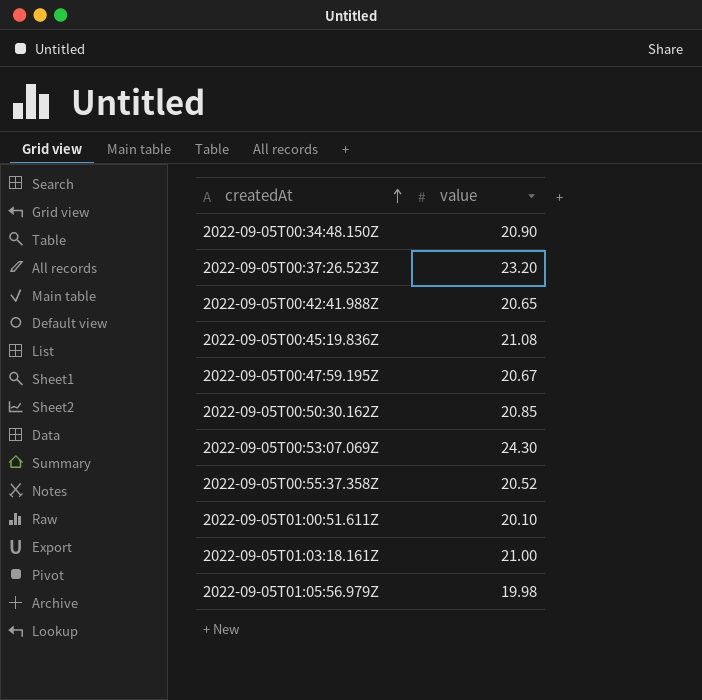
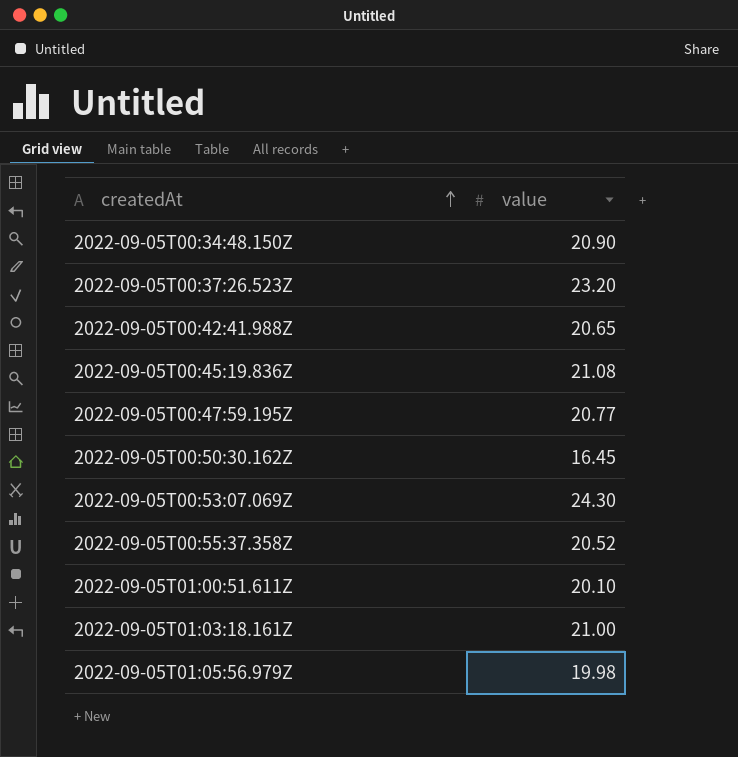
2022-09-05T00:47:59.195Z | value: 20.67 -> 20.77
2022-09-05T00:50:30.162Z | value: 20.85 -> 16.45

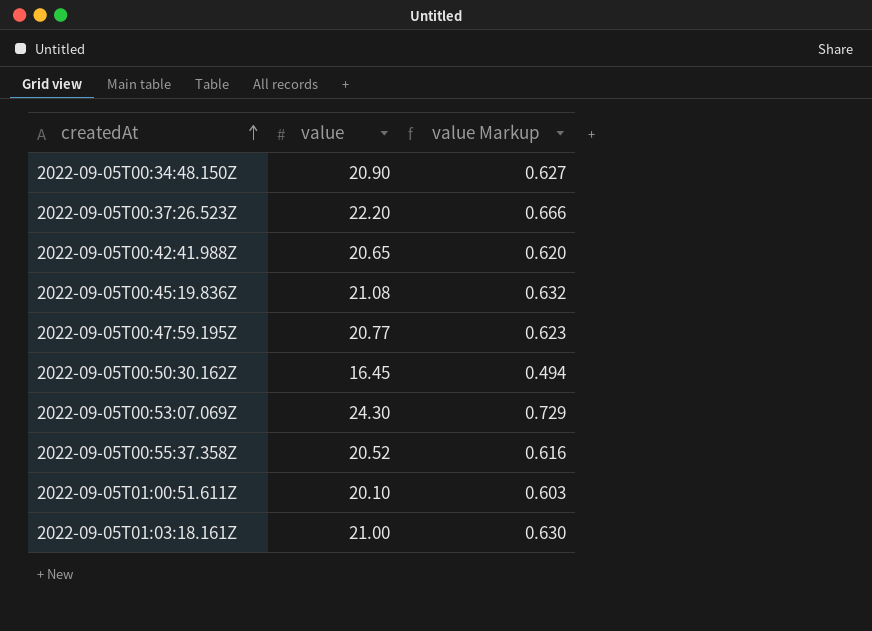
column value Markup | formula: none -> [value] * 0.03
row 2022-09-05T01:05:56.979Z: 19.98 -> none
2022-09-05T00:37:26.523Z | value: 23.20 -> 22.20

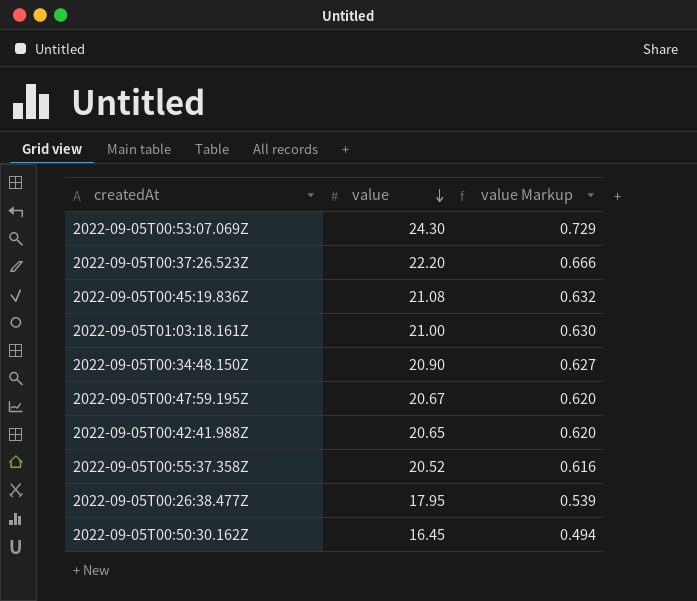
row order: createdAt ascending -> value descending
row 2022-09-05T01:00:51.611Z: 20.10 | 0.603 -> none
2022-09-05T00:47:59.195Z | value: 20.77 -> 20.67
2022-09-05T00:47:59.195Z | value Markup: 0.623 -> 0.620
row 2022-09-05T00:26:38.477Z: none -> 17.95 | 0.539

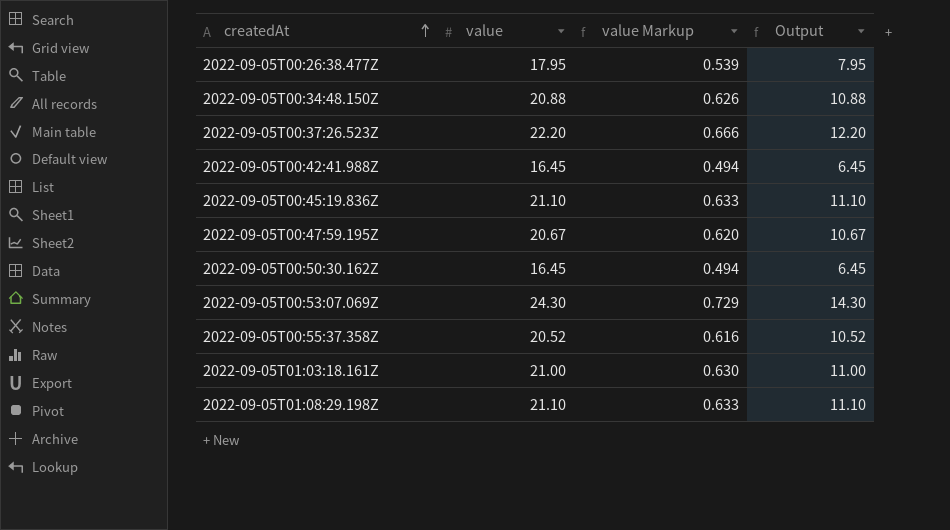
row order: value descending -> createdAt ascending
column Output | formula: none -> [value] - 10
2022-09-05T00:34:48.150Z | value: 20.90 -> 20.88
2022-09-05T00:34:48.150Z | value Markup: 0.627 -> 0.626
2022-09-05T00:42:41.988Z | value: 20.65 -> 16.45
2022-09-05T00:42:41.988Z | value Markup: 0.620 -> 0.494
2022-09-05T00:45:19.836Z | value: 21.08 -> 21.10
2022-09-05T00:45:19.836Z | value Markup: 0.632 -> 0.633
row 2022-09-05T01:08:29.198Z: none -> 21.10 | 0.633 | 11.10

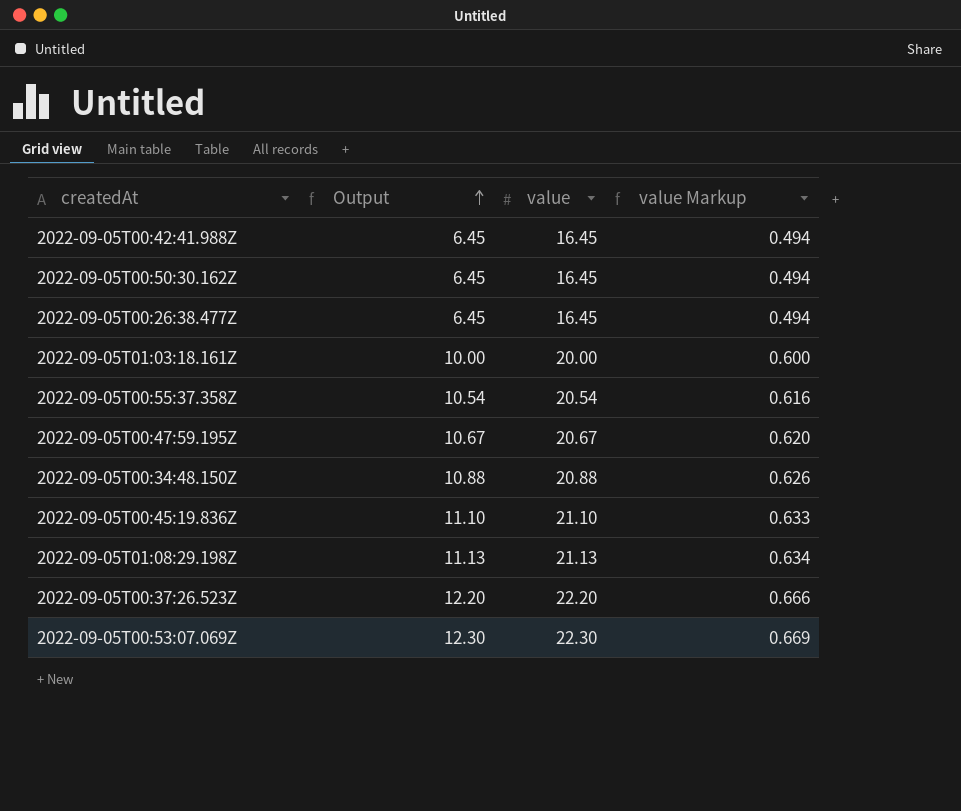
row order: createdAt ascending -> Output ascending
column Output | position: 4 -> 2
2022-09-05T00:26:38.477Z | Output: 7.95 -> 6.45
2022-09-05T00:26:38.477Z | value: 17.95 -> 16.45
2022-09-05T00:26:38.477Z | value Markup: 0.539 -> 0.494
2022-09-05T01:03:18.161Z | Output: 11.00 -> 10.00
2022-09-05T01:03:18.161Z | value: 21.00 -> 20.00
2022-09-05T01:03:18.161Z | value Markup: 0.630 -> 0.600
2022-09-05T00:55:37.358Z | Output: 10.52 -> 10.54
2022-09-05T00:55:37.358Z | value: 20.52 -> 20.54
2022-09-05T01:08:29.198Z | Output: 11.10 -> 11.13
2022-09-05T01:08:29.198Z | value: 21.10 -> 21.13
2022-09-05T01:08:29.198Z | value Markup: 0.633 -> 0.634
2022-09-05T00:53:07.069Z | Output: 14.30 -> 12.30
2022-09-05T00:53:07.069Z | value: 24.30 -> 22.30
2022-09-05T00:53:07.069Z | value Markup: 0.729 -> 0.669

